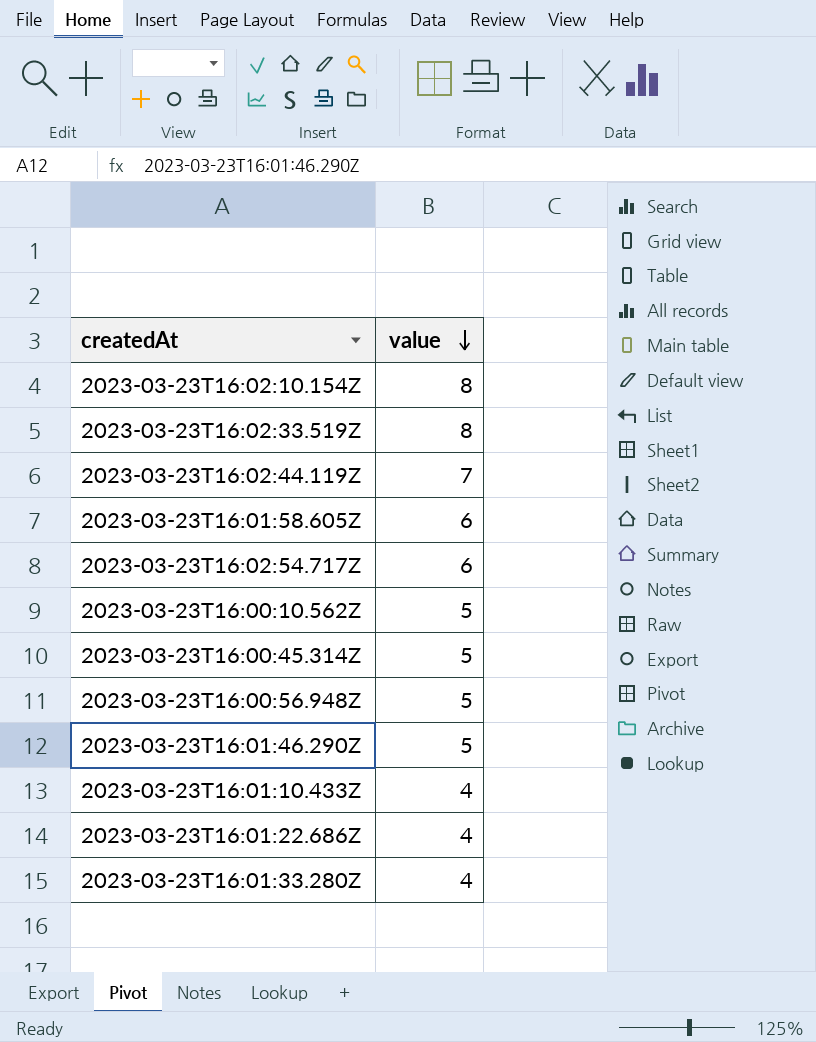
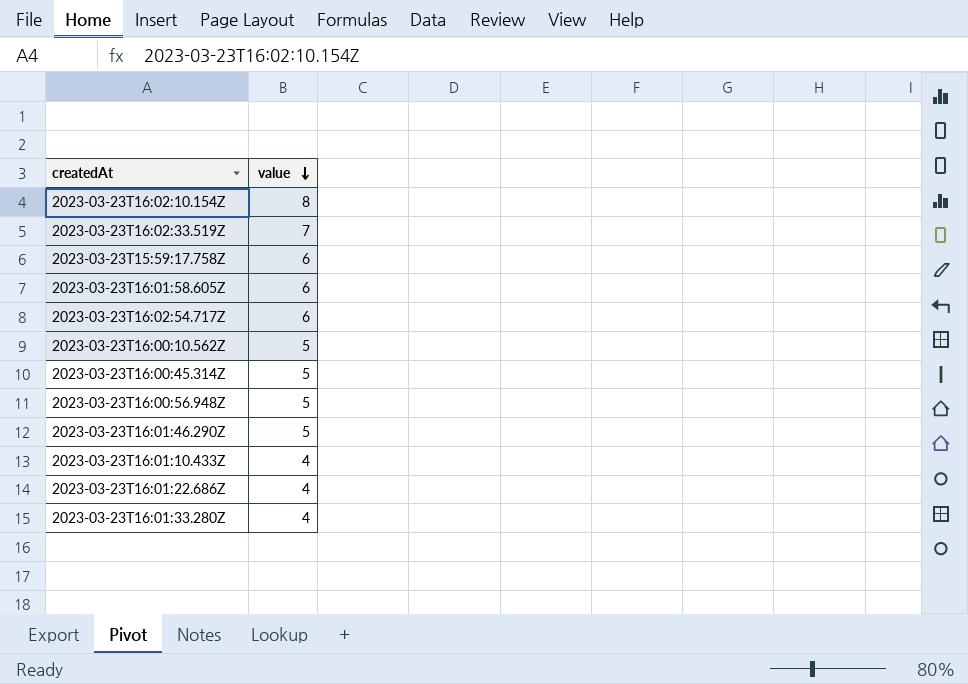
row 2023-03-23T16:02:44.119Z: 7 -> none
2023-03-23T16:02:33.519Z | value: 8 -> 7
row 2023-03-23T15:59:17.758Z: none -> 6

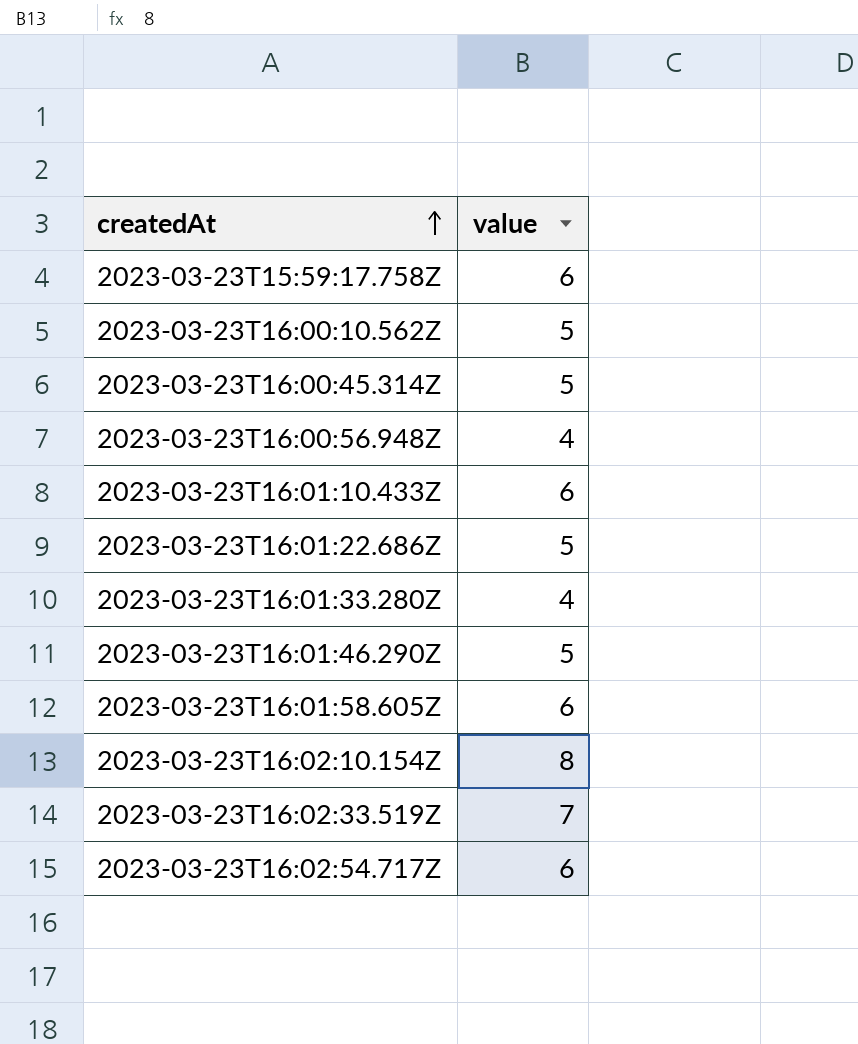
row order: value descending -> createdAt ascending
2023-03-23T16:00:56.948Z | value: 5 -> 4
2023-03-23T16:01:10.433Z | value: 4 -> 6
2023-03-23T16:01:22.686Z | value: 4 -> 5

